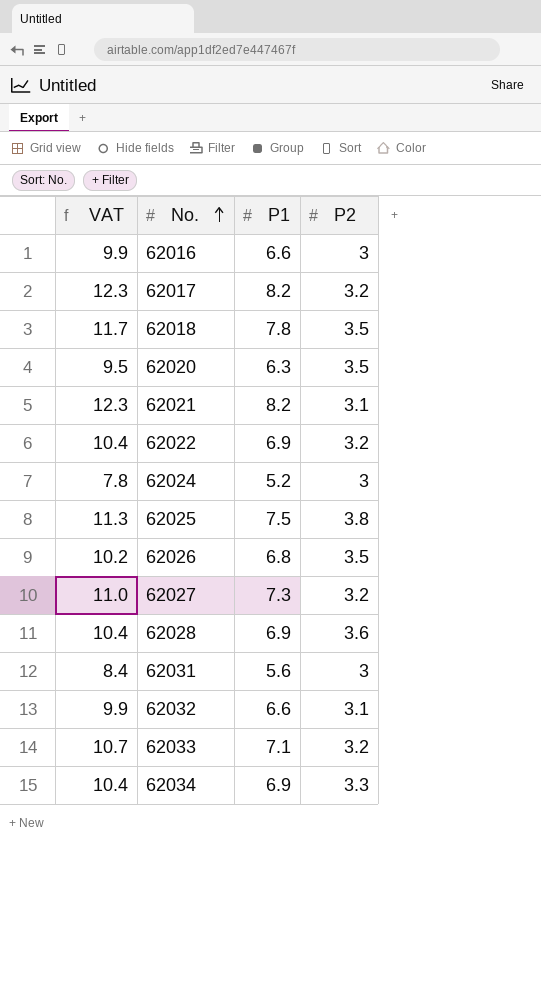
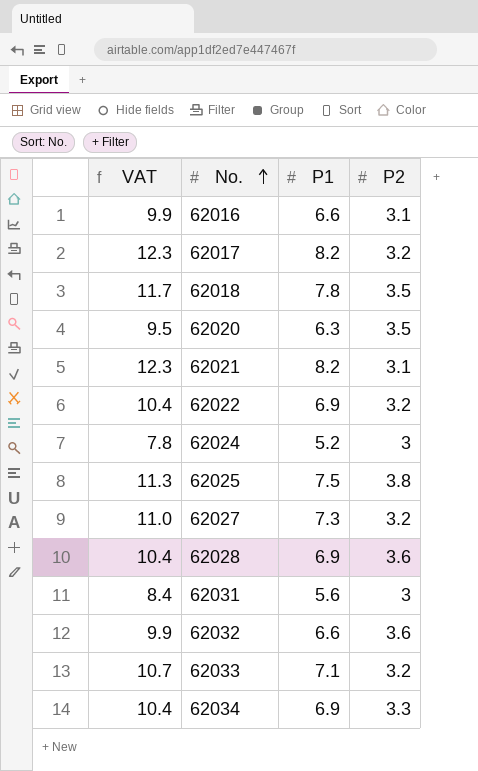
row 62026: 10.2 | 6.8 | 3.5 -> none
62016 | P2: 3 -> 3.1
62032 | P2: 3.1 -> 3.6

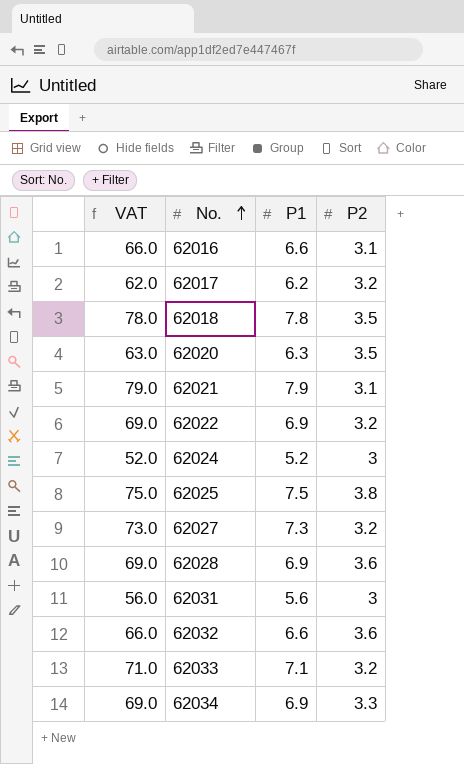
column VAT | formula: [P1] * 1.5 -> [P1] * 10
62017 | P1: 8.2 -> 6.2
62021 | P1: 8.2 -> 7.9

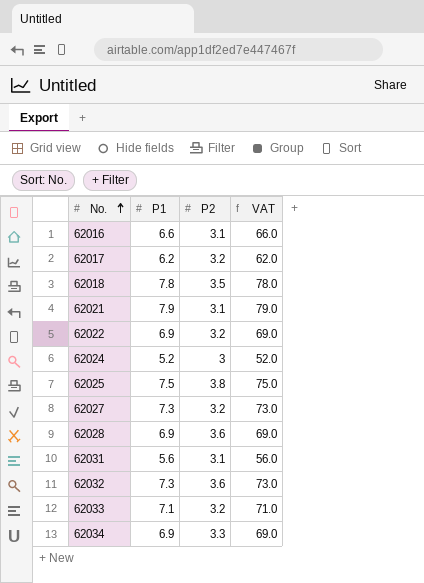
column VAT | position: 1 -> 4
row 62020: 63.0 | 6.3 | 3.5 -> none
62031 | P2: 3 -> 3.1
62032 | P1: 6.6 -> 7.3
62032 | VAT: 66.0 -> 73.0

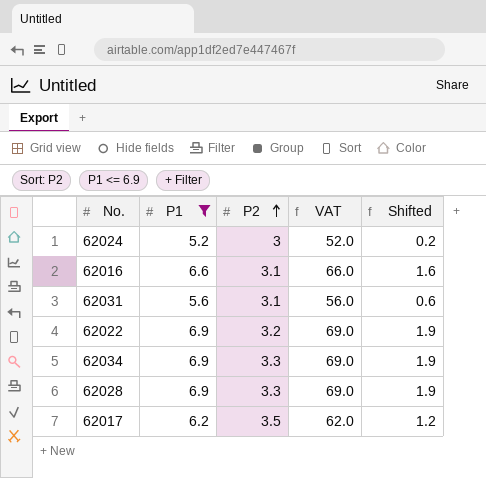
filter: none -> P1 <= 6.9
row order: No. ascending -> P2 ascending
column Shifted | formula: none -> [P1] - 5
62028 | P2: 3.6 -> 3.3
62017 | P2: 3.2 -> 3.5

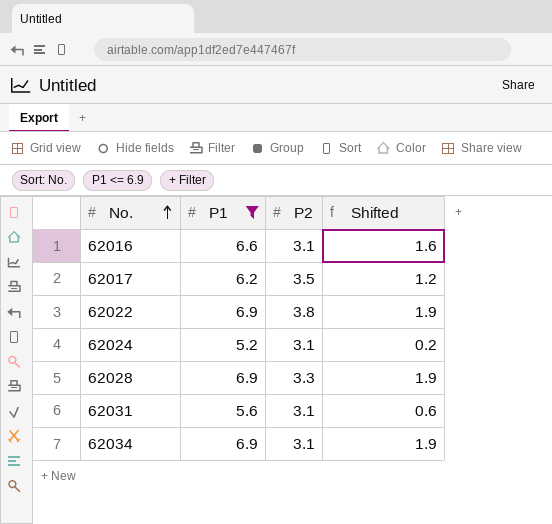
row order: P2 ascending -> No. ascending
column VAT | formula: [P1] * 10 -> none
62022 | P2: 3.2 -> 3.8
62024 | P2: 3 -> 3.1
62034 | P2: 3.3 -> 3.1

